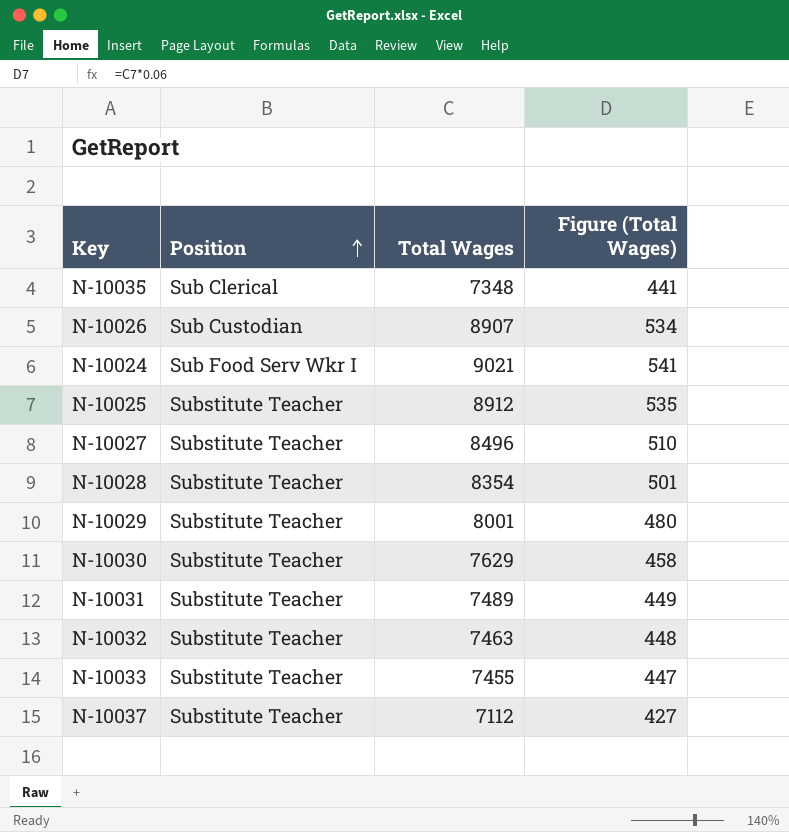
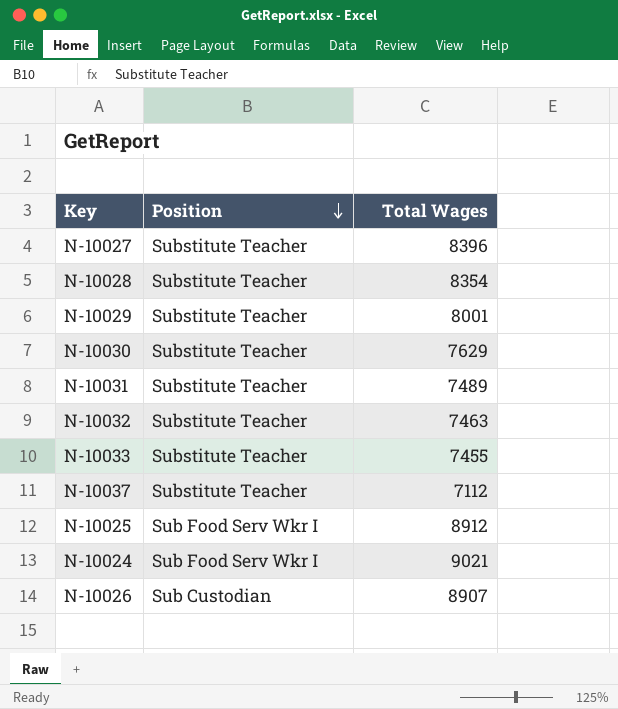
row order: Position ascending -> Position descending
column Figure (Total Wages) | formula: [Total Wages] * 0.06 -> none
row N-10035: Sub Clerical | 7348 | 441 -> none
N-10027 | Total Wages: 8496 -> 8396
N-10025 | Position: Substitute Teacher -> Sub Food Serv Wkr I

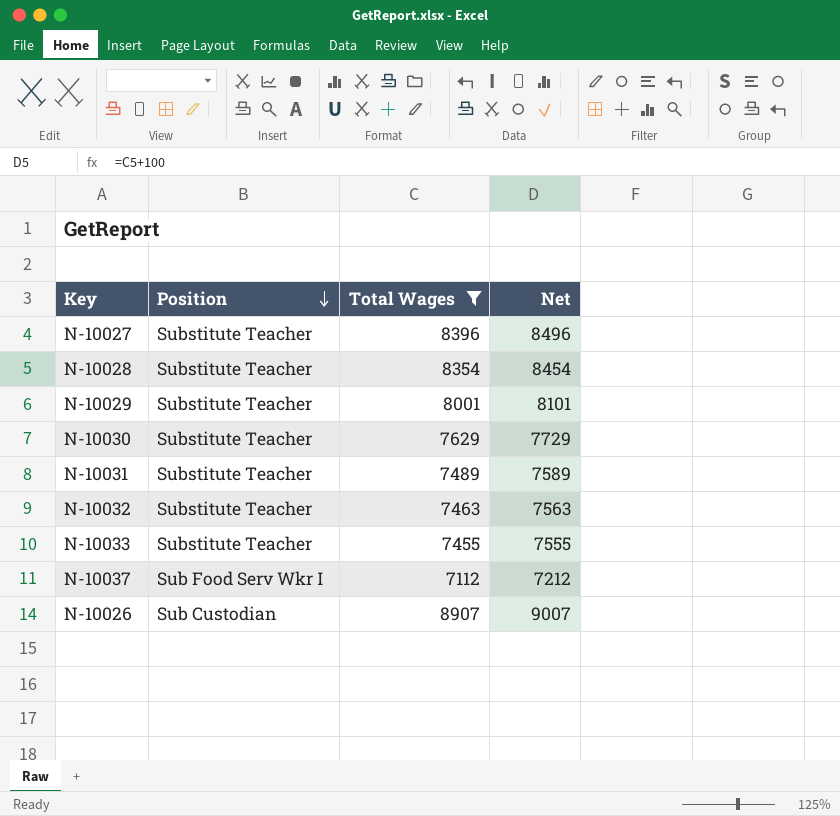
filter: none -> Total Wages <= 8907
column Net | formula: none -> [Total Wages] + 100
N-10037 | Position: Substitute Teacher -> Sub Food Serv Wkr I

